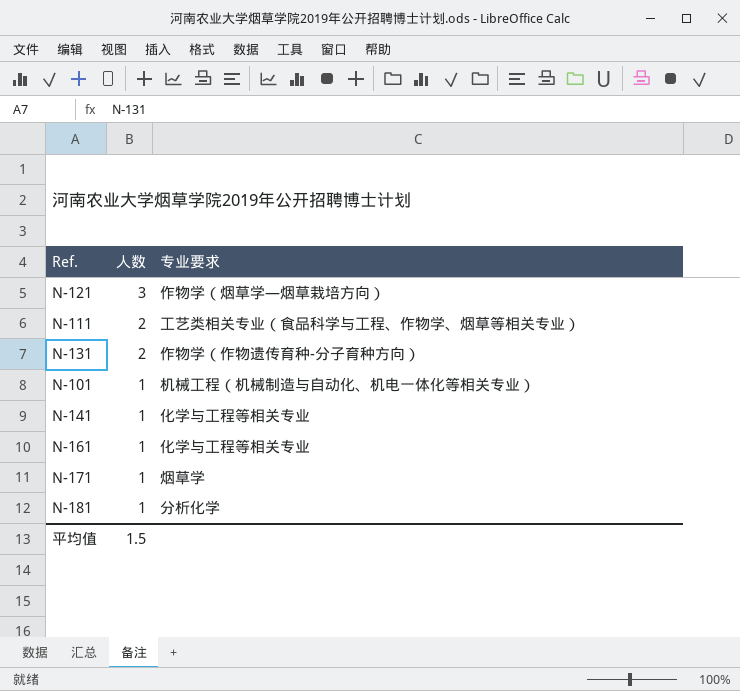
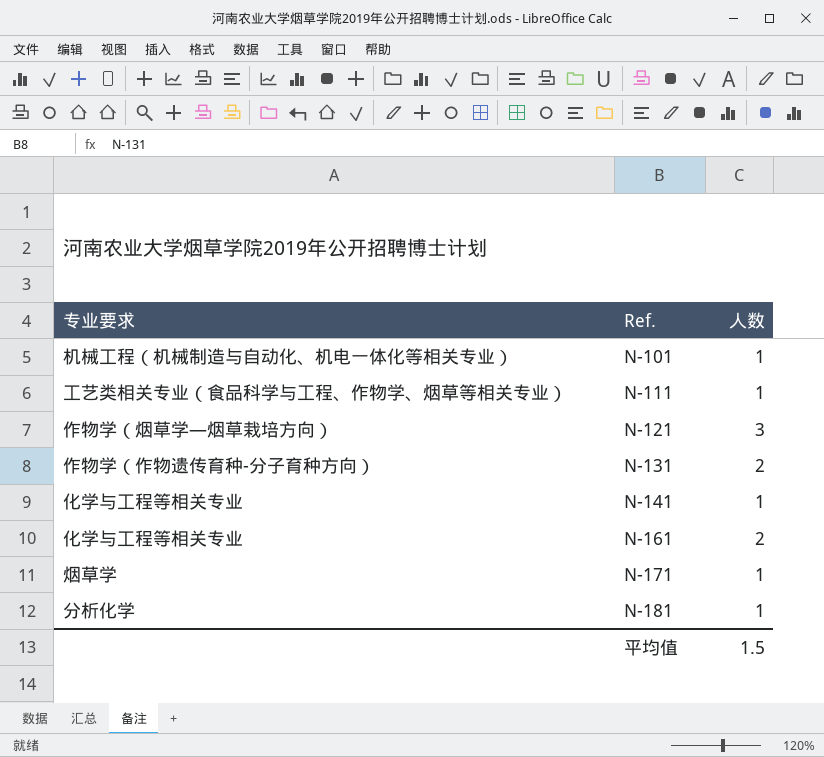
row order: 人数 descending -> Ref. ascending
column 专业要求 | position: 3 -> 1
N-111 | 人数: 2 -> 1
N-161 | 人数: 1 -> 2

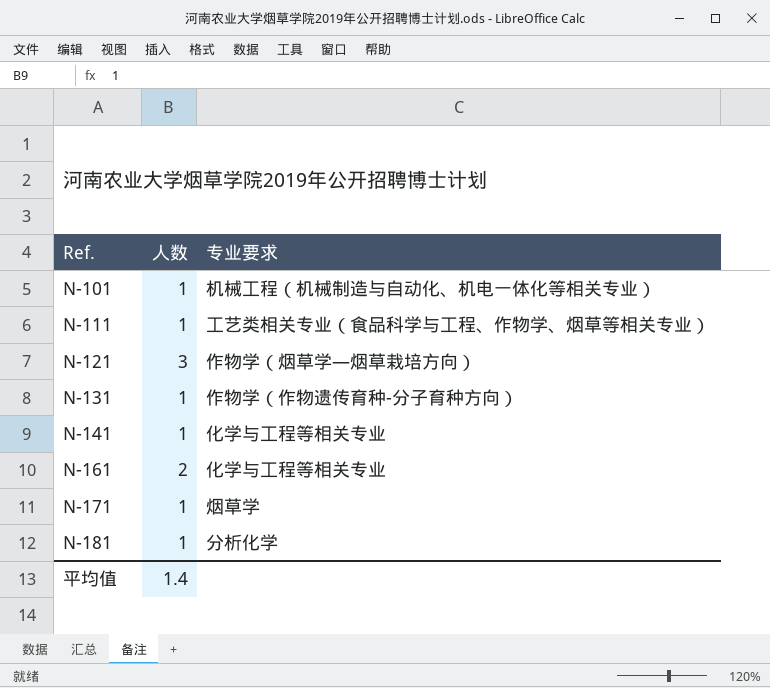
column 专业要求 | position: 1 -> 3
N-131 | 人数: 2 -> 1
平均值 | 人数: 1.5 -> 1.4

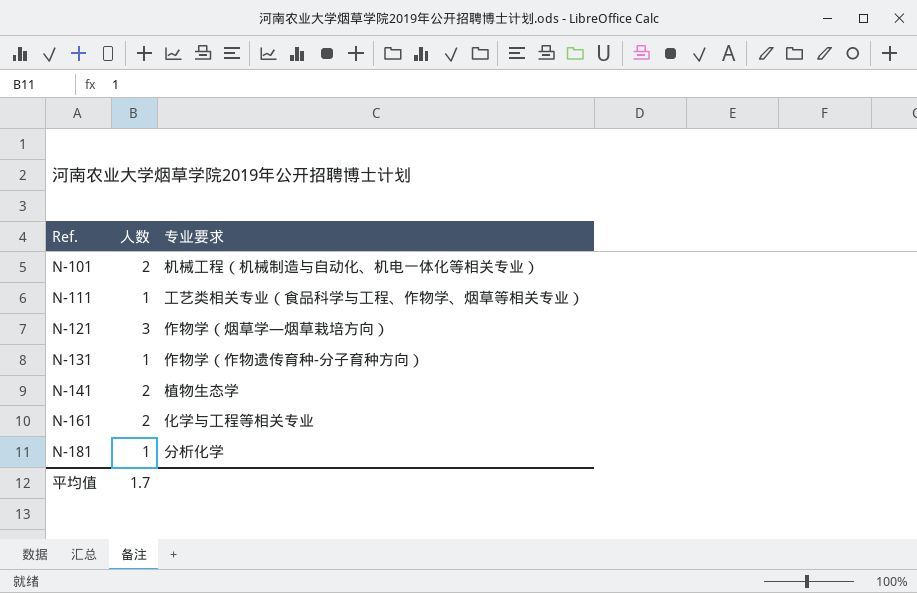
row N-171: 1 | 烟草学 -> none
N-101 | 人数: 1 -> 2
N-141 | 人数: 1 -> 2
N-141 | 专业要求: 化学与工程等相关专业 -> 植物生态学
平均值 | 人数: 1.4 -> 1.7

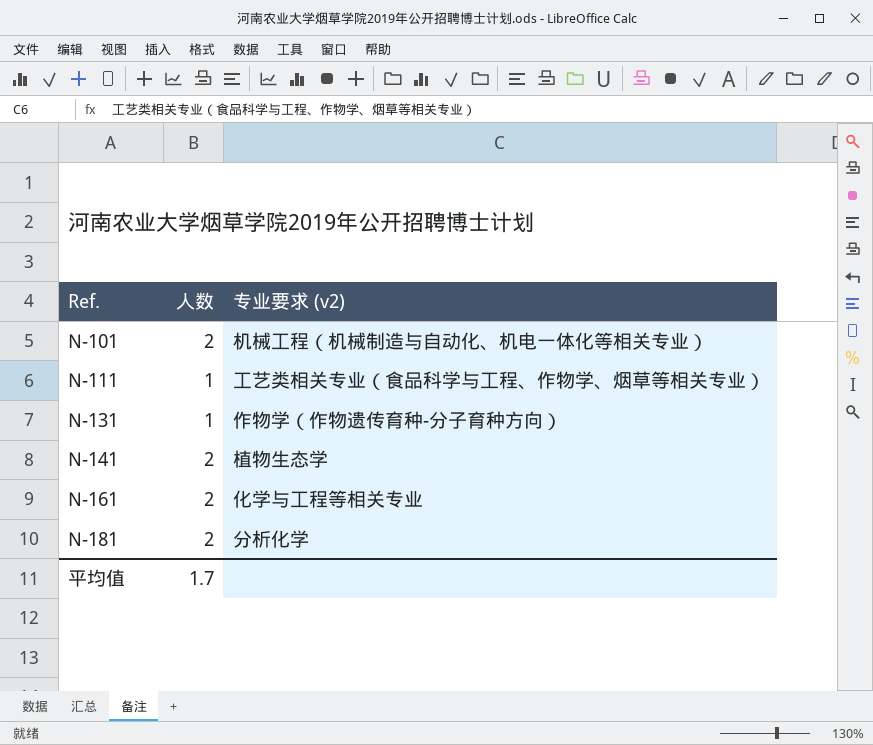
column name: 专业要求 -> 专业要求 (v2)
row N-121: 3 | 作物学（烟草学—烟草栽培方向） -> none
N-181 | 人数: 1 -> 2

